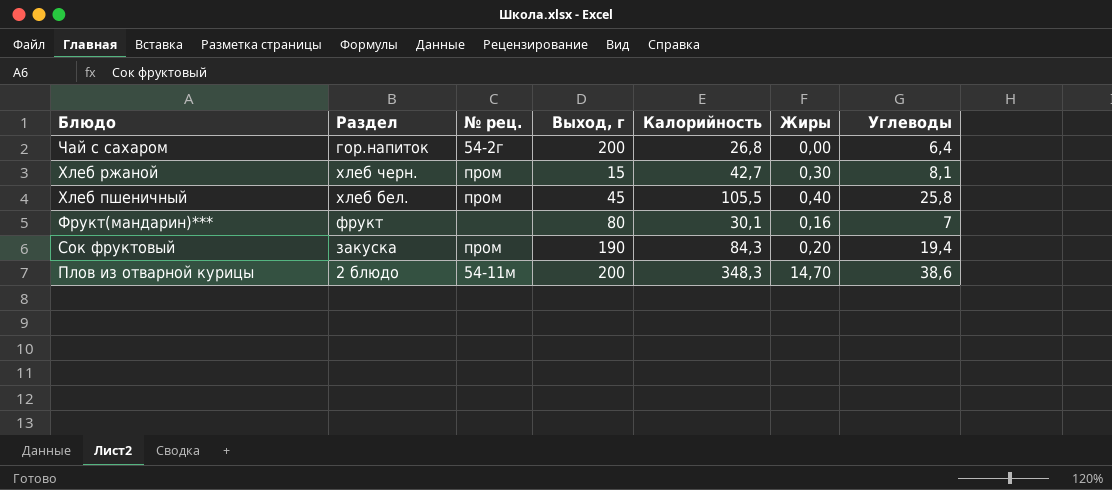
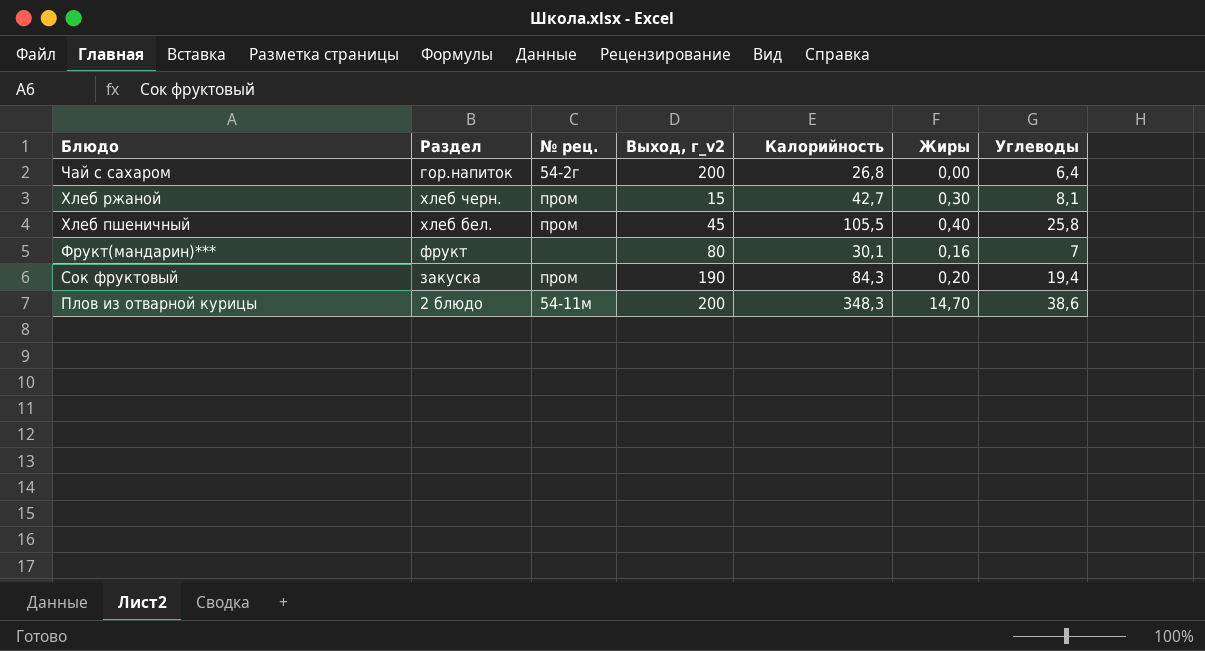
column name: Выход, г -> Выход, г_v2

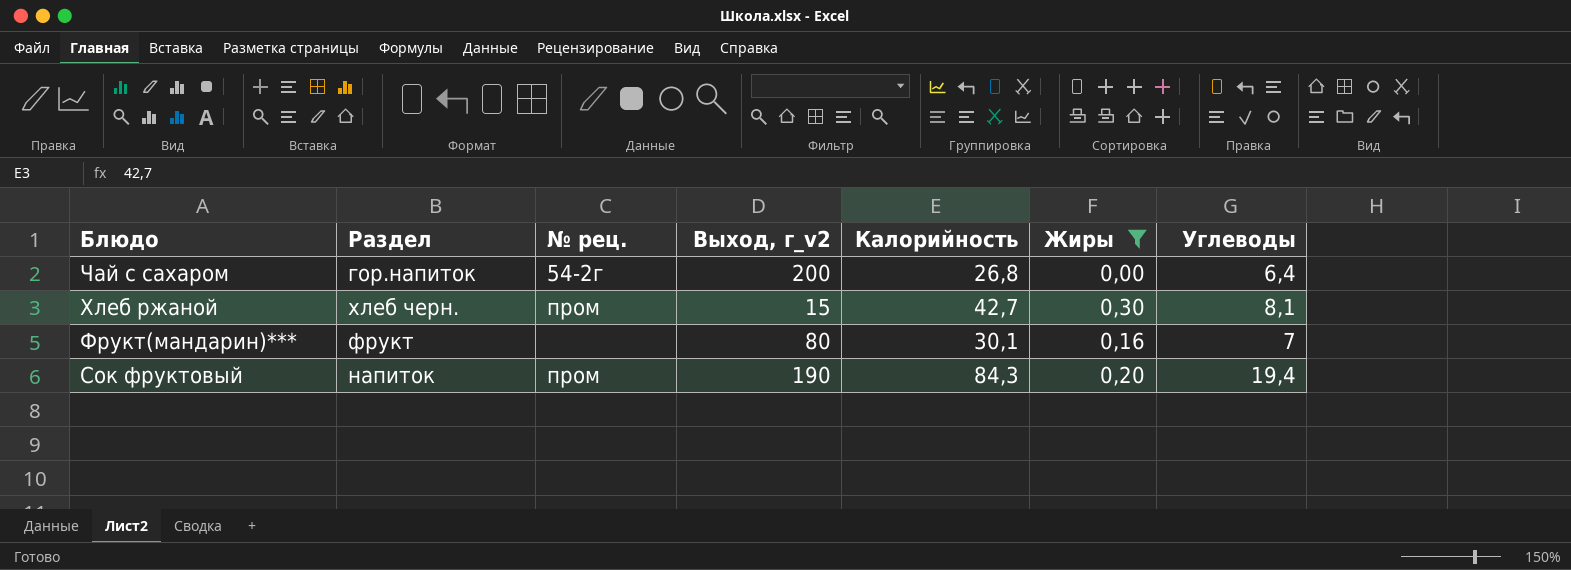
filter: none -> Жиры <= 0,30
Сок фруктовый | Раздел: закуска -> напиток

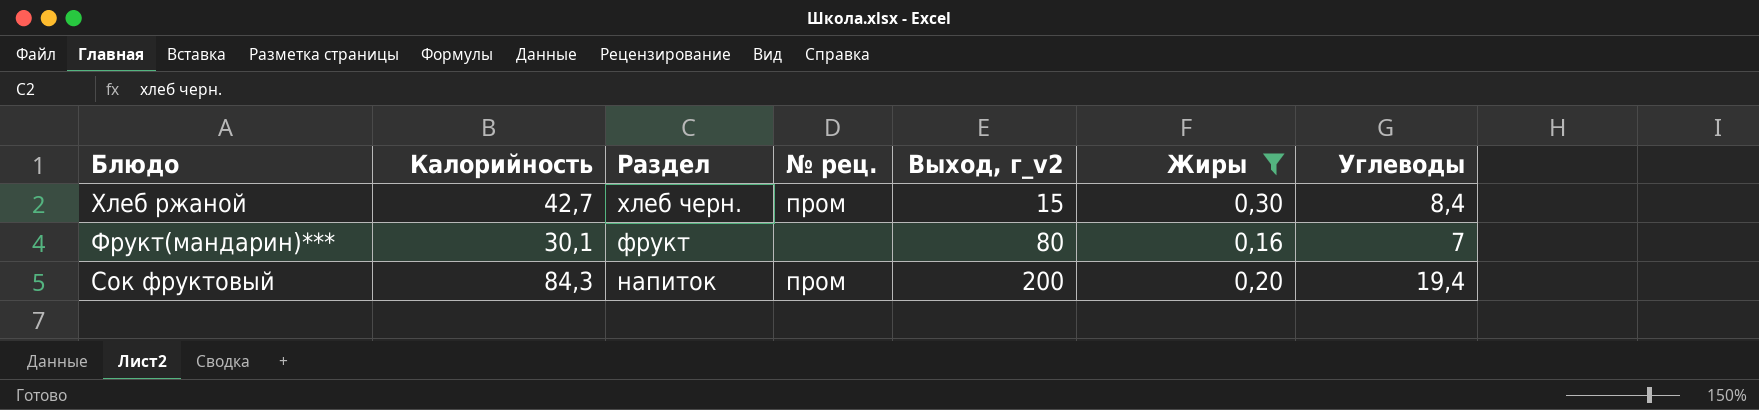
column Калорийность | position: 5 -> 2
row Чай с сахаром: гор.напиток | 54-2г | 200 | 26,8 | 0,00 | 6,4 -> none
Хлеб ржаной | Углеводы: 8,1 -> 8,4
Сок фруктовый | Выход, г_v2: 190 -> 200

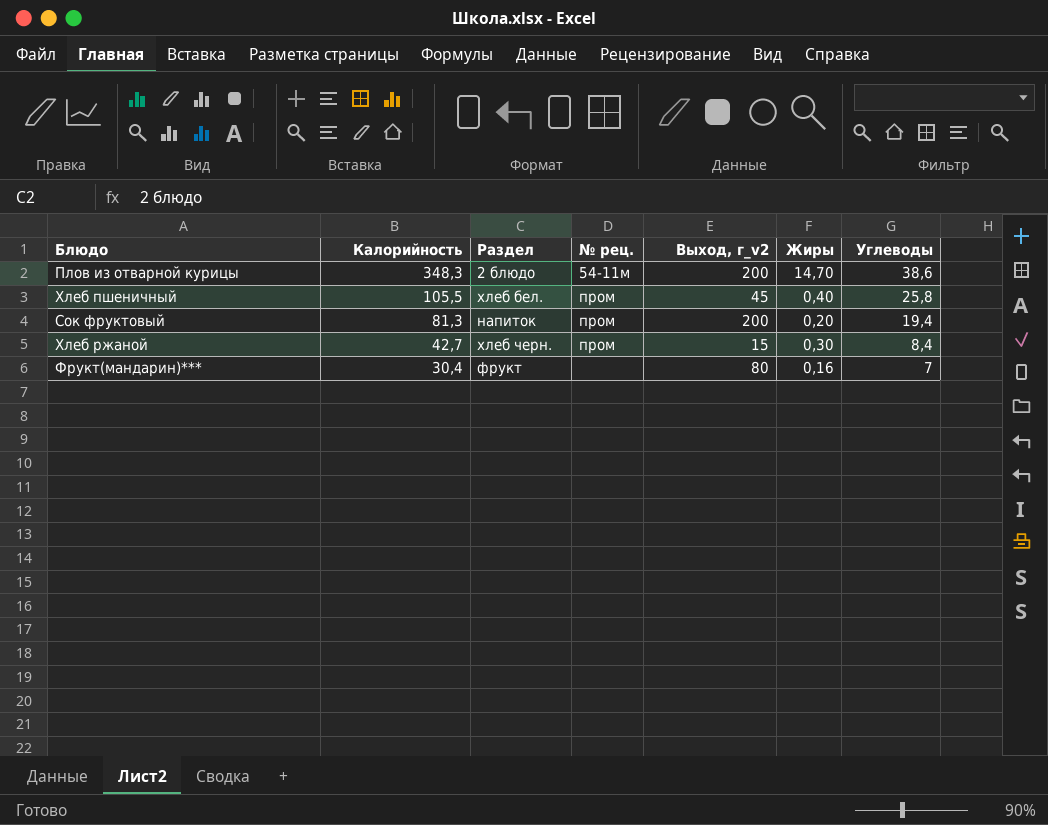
filter: Жиры <= 0,30 -> none
row order: Блюдо descending -> Калорийность descending
Сок фруктовый | Калорийность: 84,3 -> 81,3
Фрукт(мандарин)*** | Калорийность: 30,1 -> 30,4

